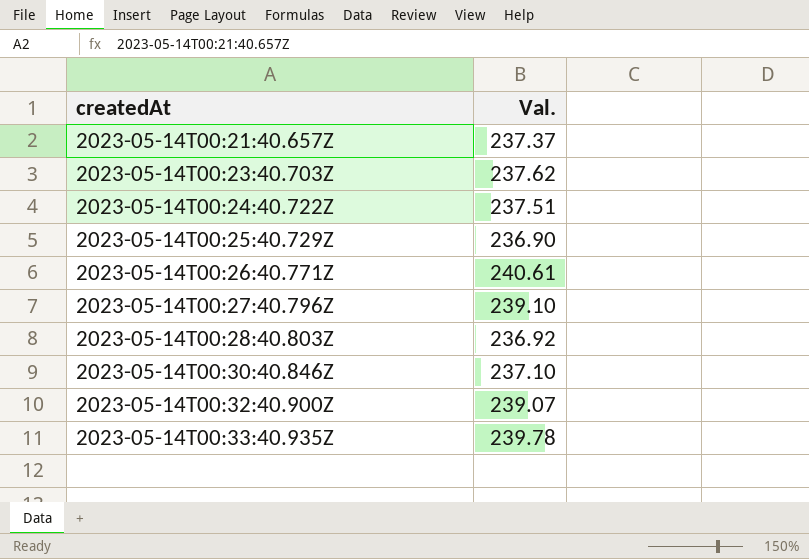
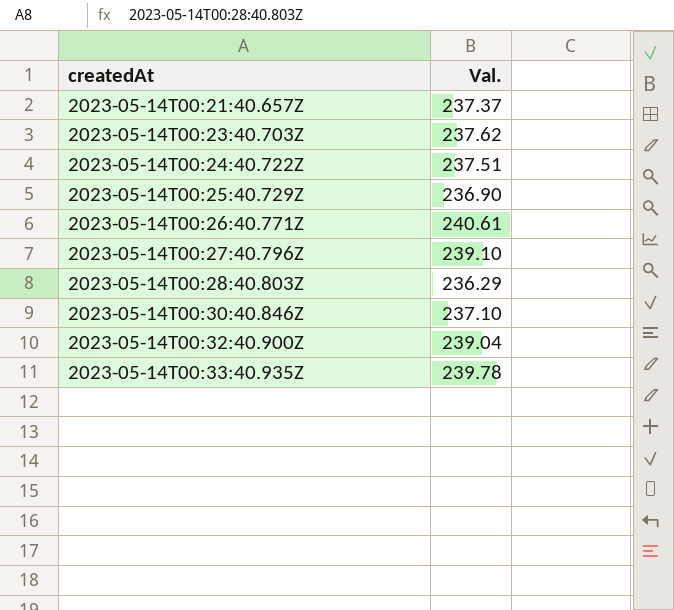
2023-05-14T00:28:40.803Z | Val.: 236.92 -> 236.29
2023-05-14T00:32:40.900Z | Val.: 239.07 -> 239.04

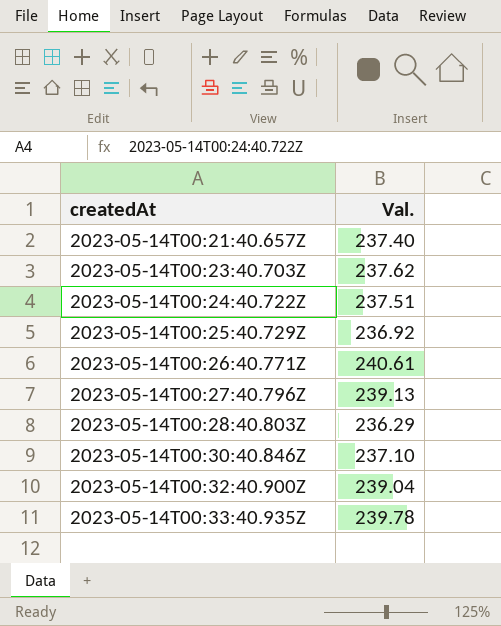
2023-05-14T00:21:40.657Z | Val.: 237.37 -> 237.40
2023-05-14T00:25:40.729Z | Val.: 236.90 -> 236.92
2023-05-14T00:27:40.796Z | Val.: 239.10 -> 239.13

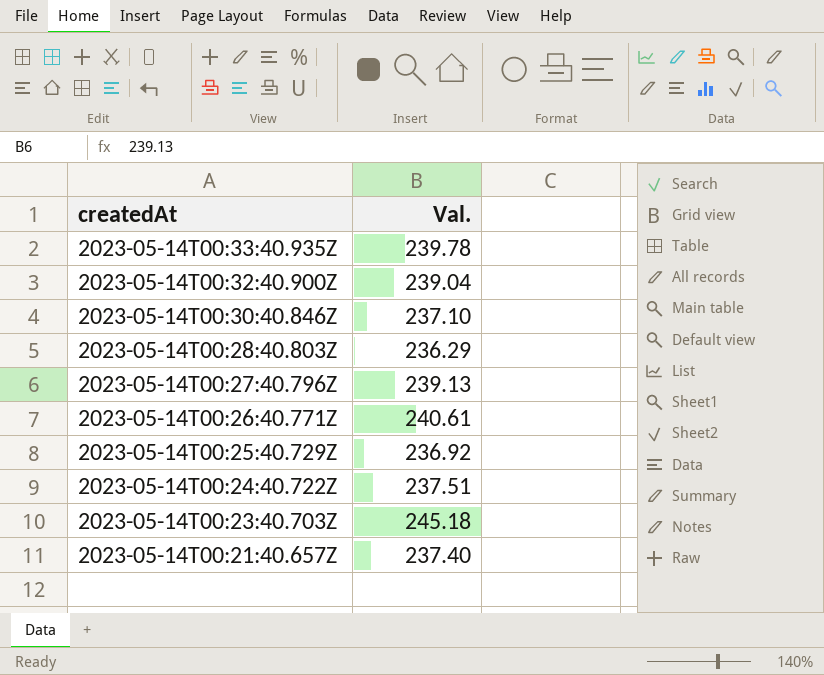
row order: createdAt ascending -> createdAt descending
2023-05-14T00:23:40.703Z | Val.: 237.62 -> 245.18

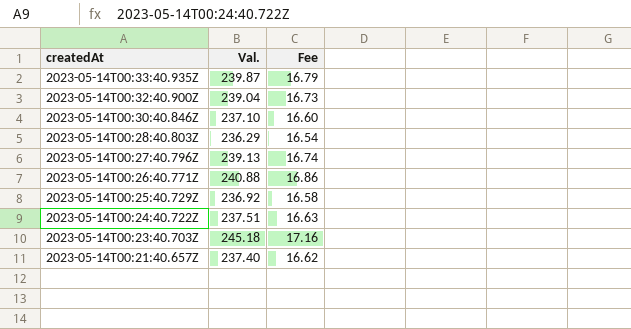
column Fee | formula: none -> [Val.] * 0.07
2023-05-14T00:33:40.935Z | Val.: 239.78 -> 239.87
2023-05-14T00:26:40.771Z | Val.: 240.61 -> 240.88

